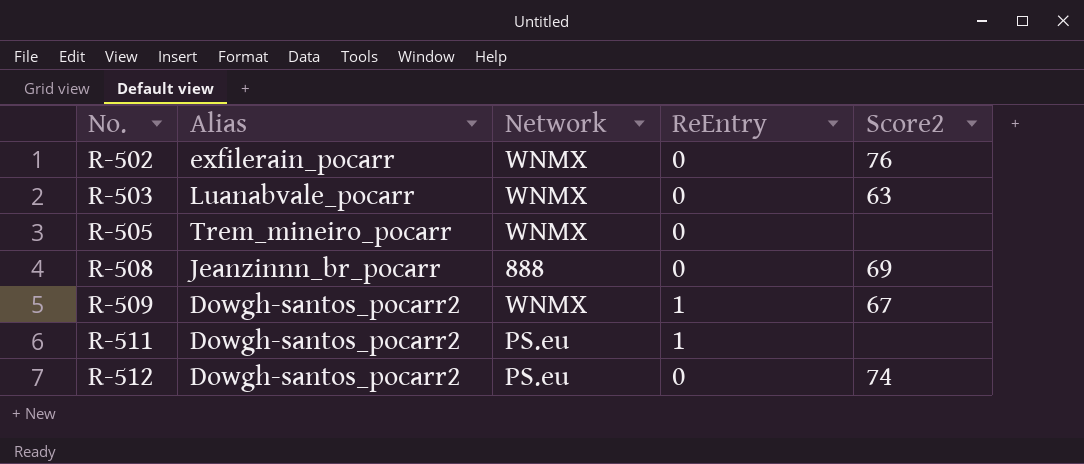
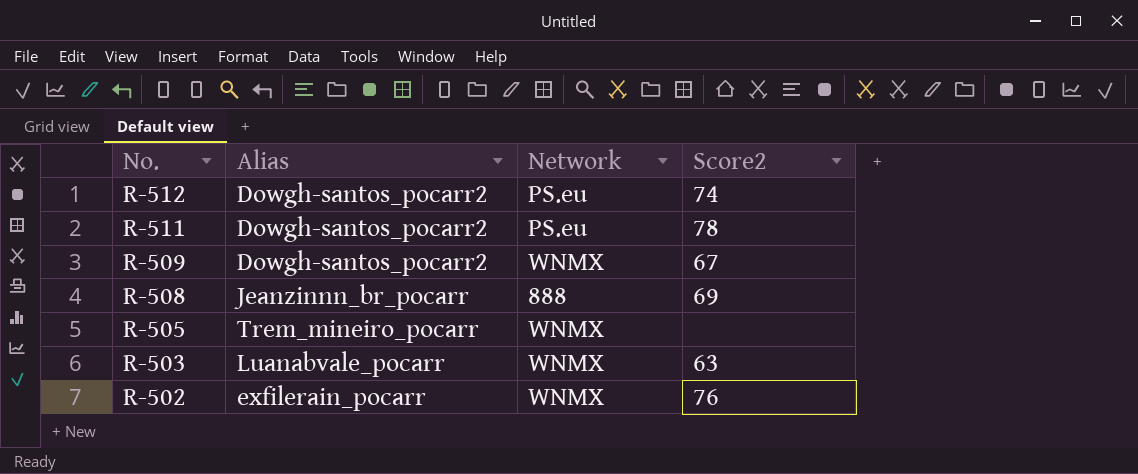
row order: No. ascending -> No. descending
column ReEntry | position: 4 -> none
R-511 | Score2: none -> 78

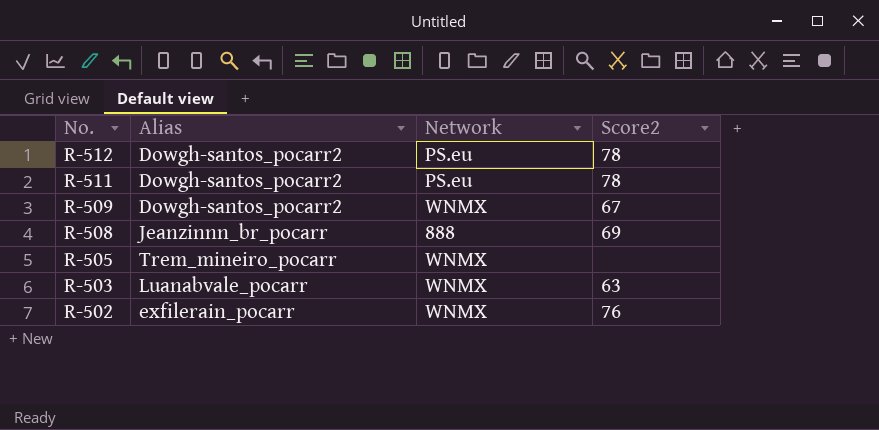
R-512 | Score2: 74 -> 78

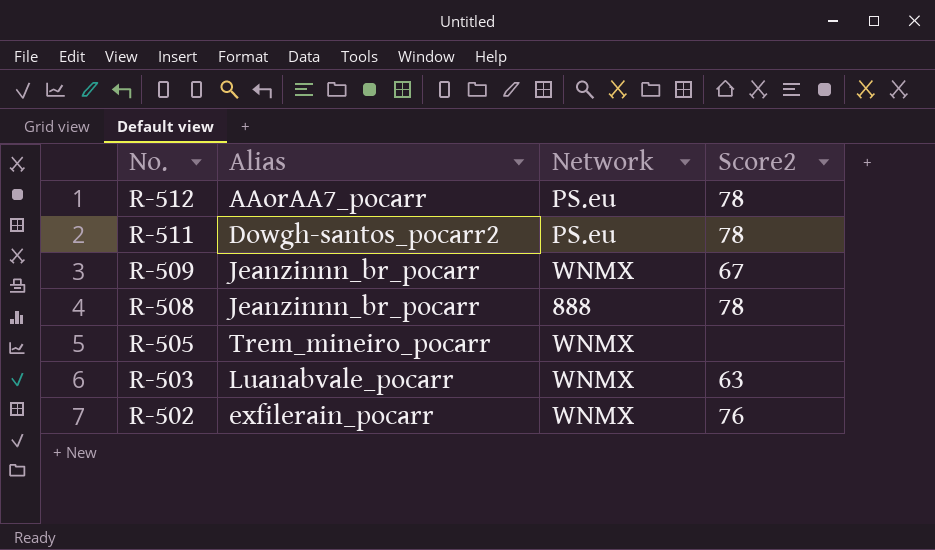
R-512 | Alias: Dowgh-santos_pocarr2 -> AAorAA7_pocarr
R-509 | Alias: Dowgh-santos_pocarr2 -> Jeanzinnn_br_pocarr
R-508 | Score2: 69 -> 78

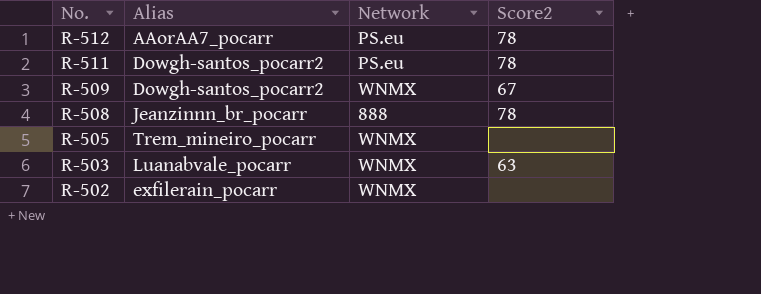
R-509 | Alias: Jeanzinnn_br_pocarr -> Dowgh-santos_pocarr2
R-502 | Score2: 76 -> none

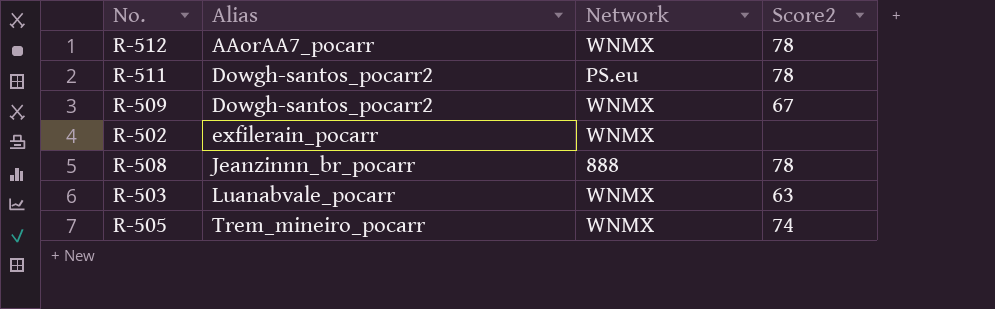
row order: No. descending -> Alias ascending
R-512 | Network: PS.eu -> WNMX
R-505 | Score2: none -> 74

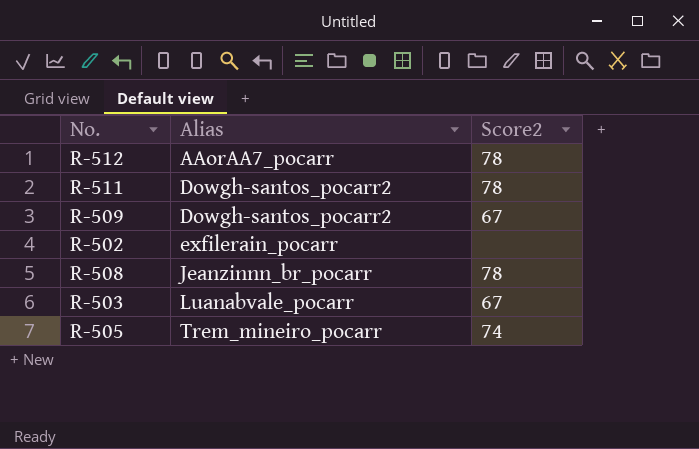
column Network | position: 3 -> none
R-503 | Score2: 63 -> 67

